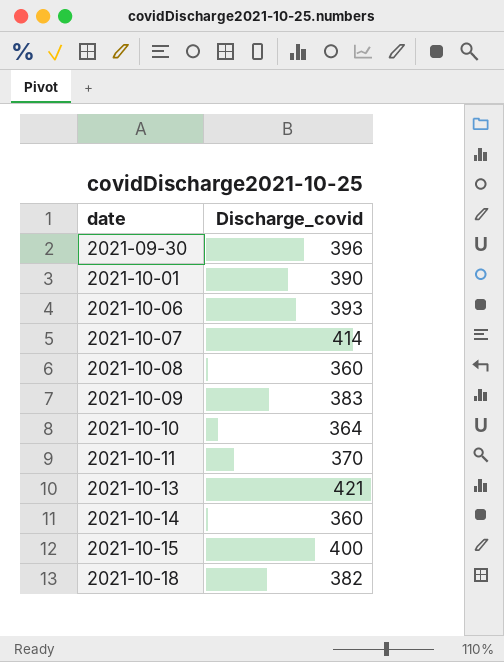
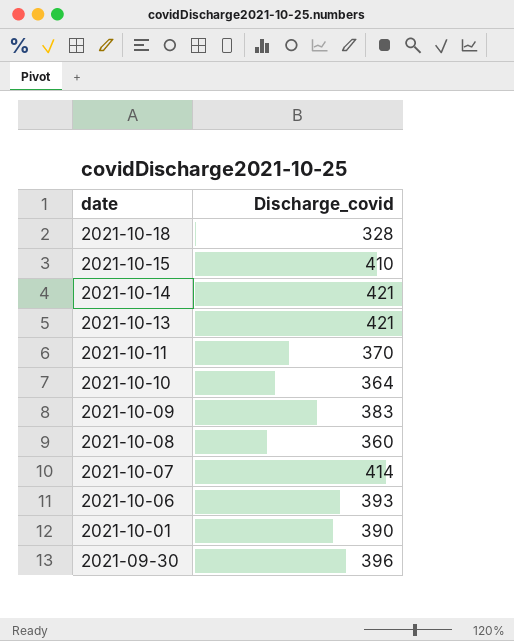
row order: date ascending -> date descending
2021-10-18 | Discharge_covid: 382 -> 328
2021-10-15 | Discharge_covid: 400 -> 410
2021-10-14 | Discharge_covid: 360 -> 421

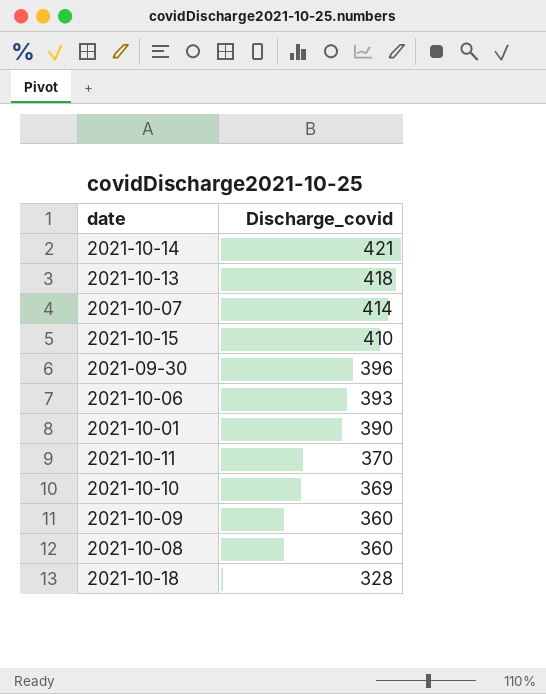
row order: date descending -> Discharge_covid descending
2021-10-13 | Discharge_covid: 421 -> 418
2021-10-10 | Discharge_covid: 364 -> 369
2021-10-09 | Discharge_covid: 383 -> 360

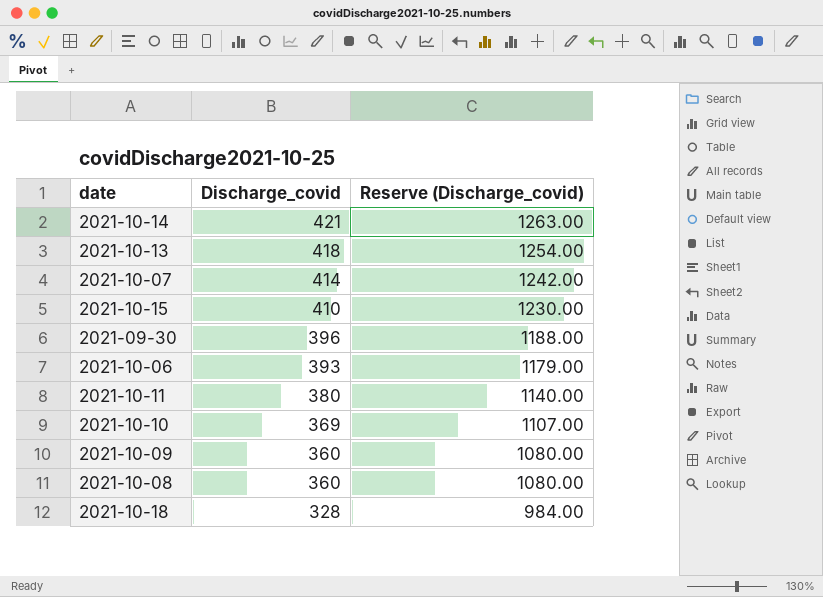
column Reserve (Discharge_covid) | formula: none -> [Discharge_covid] * 3
row 2021-10-01: 390 -> none
2021-10-11 | Discharge_covid: 370 -> 380

